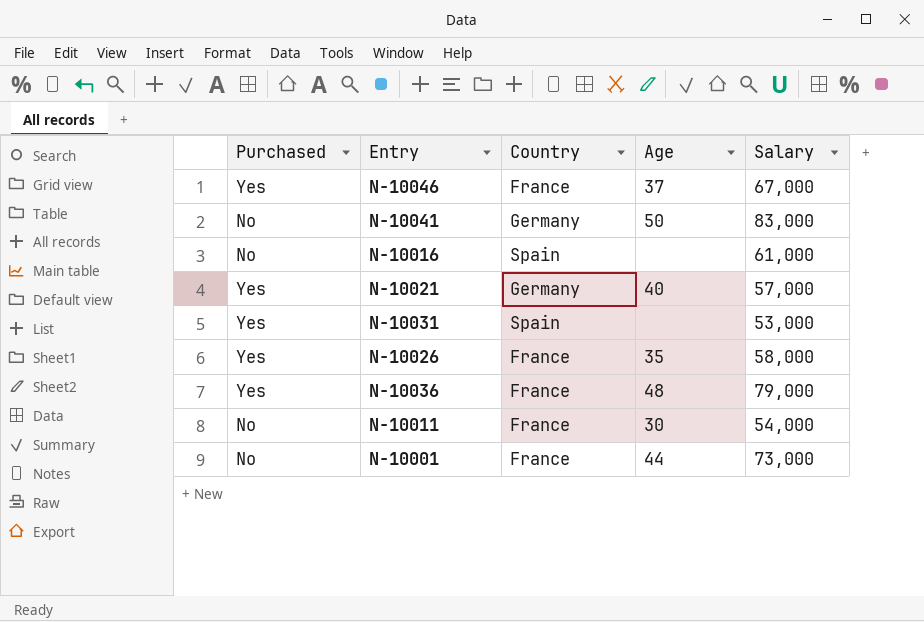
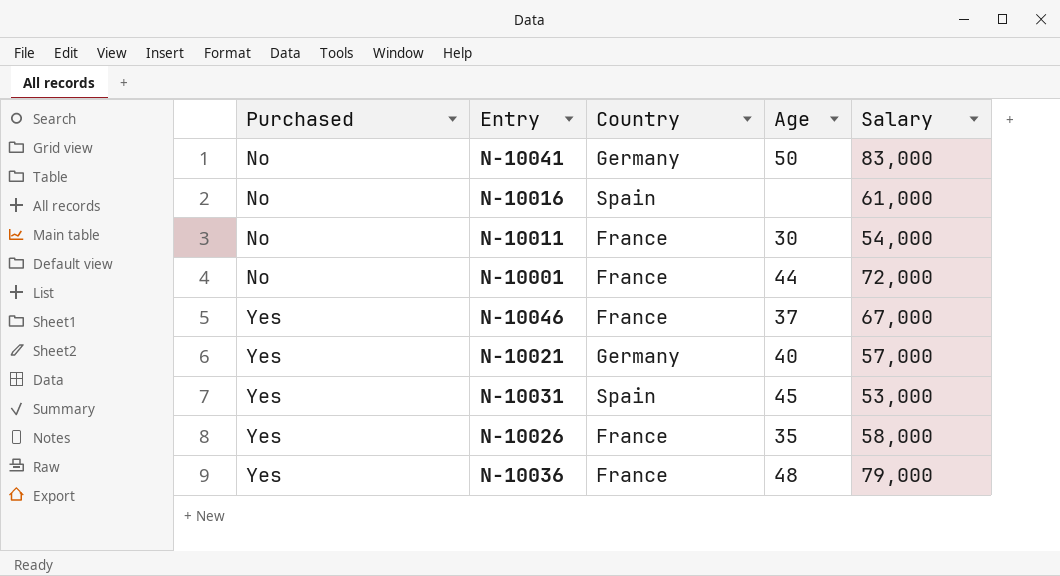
row order: none -> Purchased ascending
N-10001 | Salary: 73,000 -> 72,000
N-10031 | Age: none -> 45

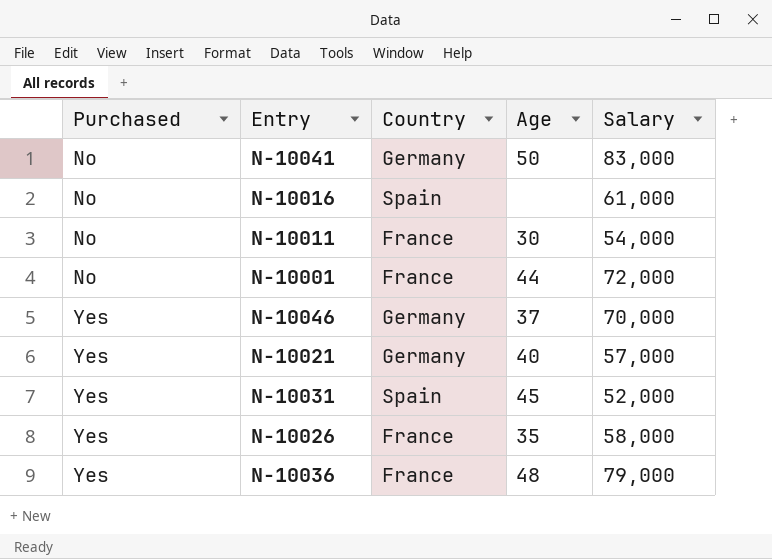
N-10046 | Country: France -> Germany
N-10046 | Salary: 67,000 -> 70,000
N-10031 | Salary: 53,000 -> 52,000

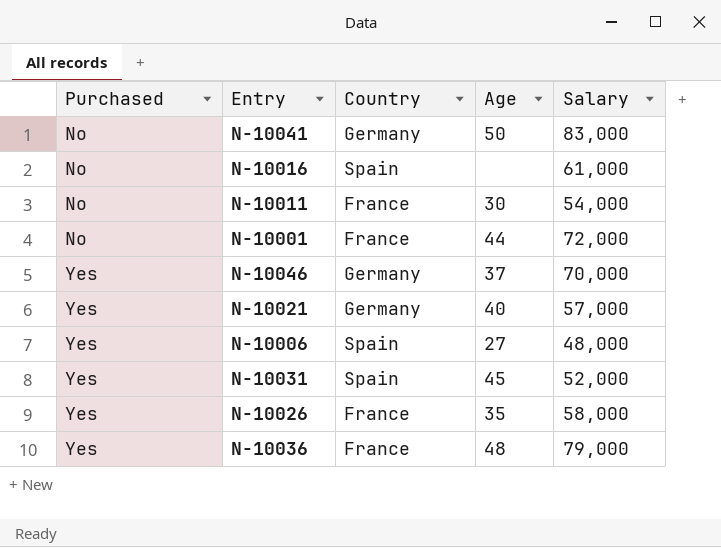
row N-10006: none -> Yes | Spain | 27 | 48,000

